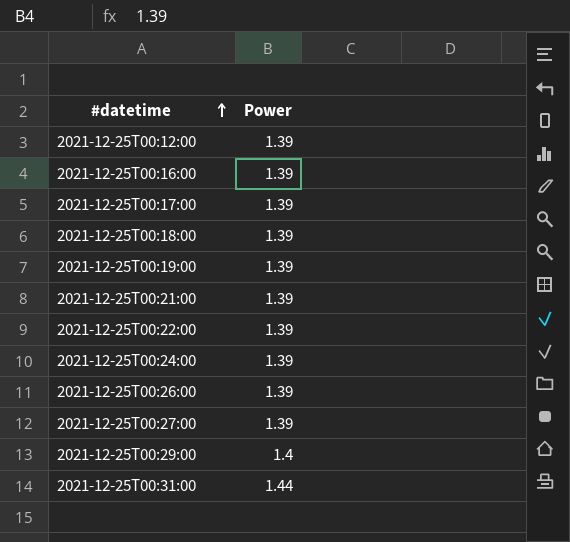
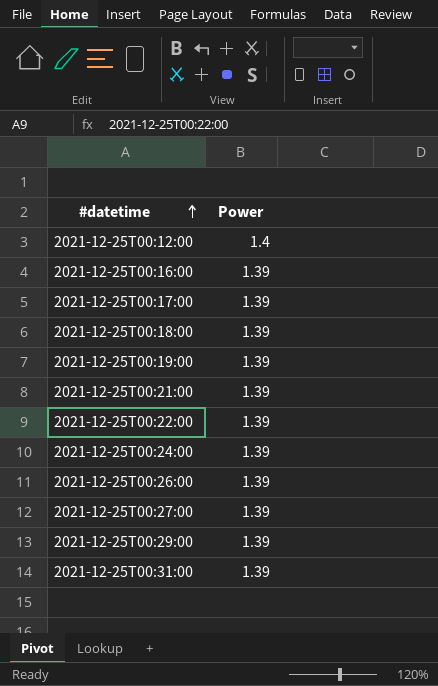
2021-12-25T00:12:00 | Power: 1.39 -> 1.4
2021-12-25T00:29:00 | Power: 1.4 -> 1.39
2021-12-25T00:31:00 | Power: 1.44 -> 1.39

